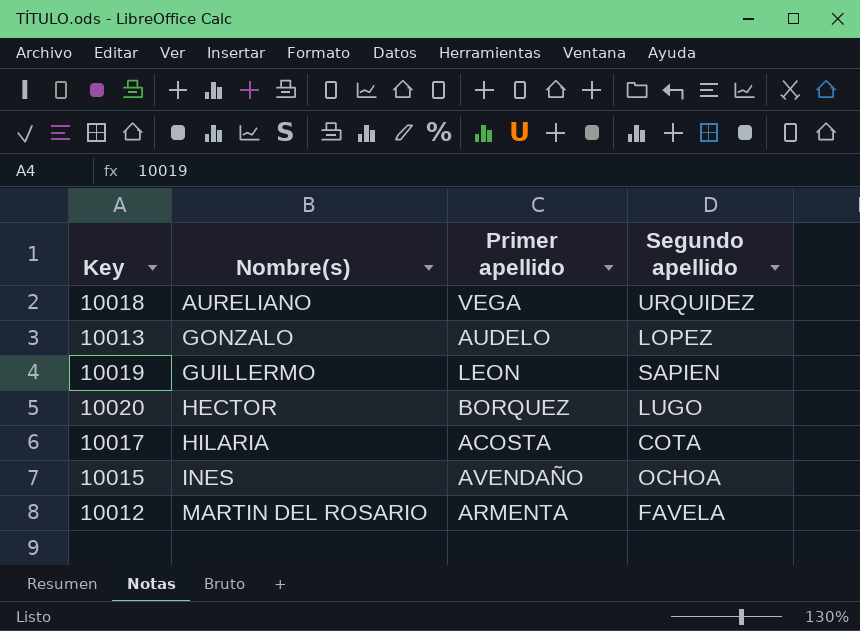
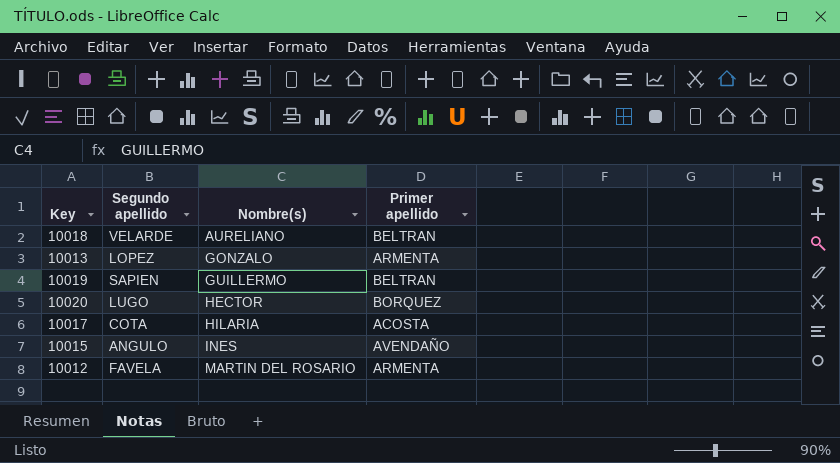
column Segundo apellido | position: 4 -> 2
10018 | Segundo apellido: URQUIDEZ -> VELARDE
10018 | Primer apellido: VEGA -> BELTRAN
10013 | Primer apellido: AUDELO -> ARMENTA
10019 | Primer apellido: LEON -> BELTRAN
10015 | Segundo apellido: OCHOA -> ANGULO

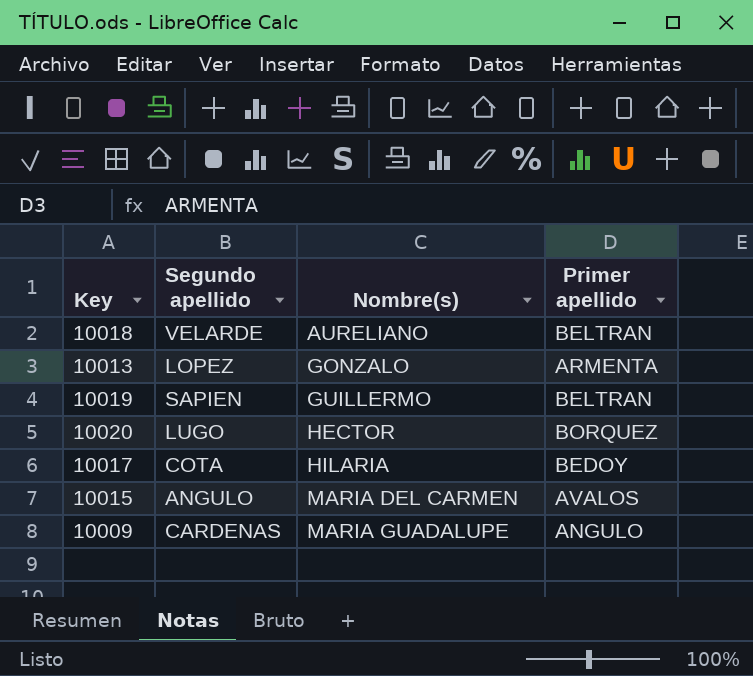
row 10012: FAVELA | MARTIN DEL ROSARIO | ARMENTA -> none
10017 | Primer apellido: ACOSTA -> BEDOY
10015 | Nombre(s): INES -> MARIA DEL CARMEN
10015 | Primer apellido: AVENDAÑO -> AVALOS
row 10009: none -> CARDENAS | MARIA GUADALUPE | ANGULO

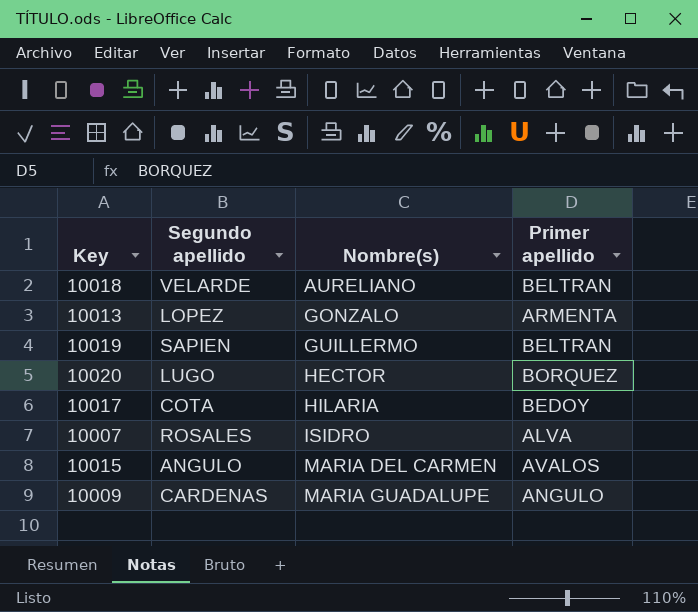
row 10007: none -> ROSALES | ISIDRO | ALVA

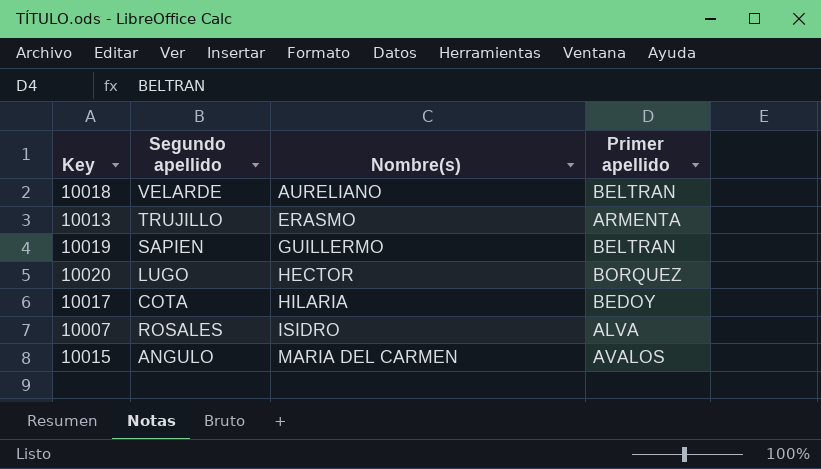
row 10009: CARDENAS | MARIA GUADALUPE | ANGULO -> none
10013 | Segundo apellido: LOPEZ -> TRUJILLO
10013 | Nombre(s): GONZALO -> ERASMO

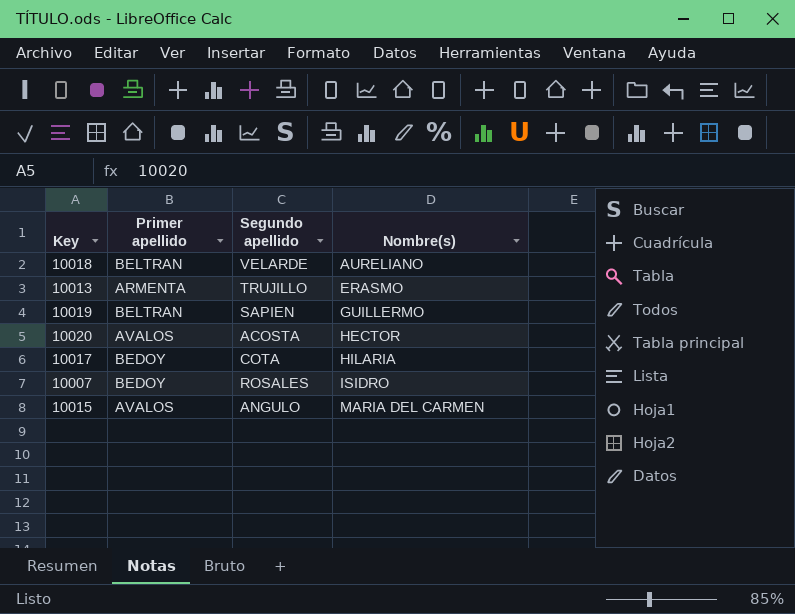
column Primer apellido | position: 4 -> 2
10020 | Primer apellido: BORQUEZ -> AVALOS
10020 | Segundo apellido: LUGO -> ACOSTA
10007 | Primer apellido: ALVA -> BEDOY

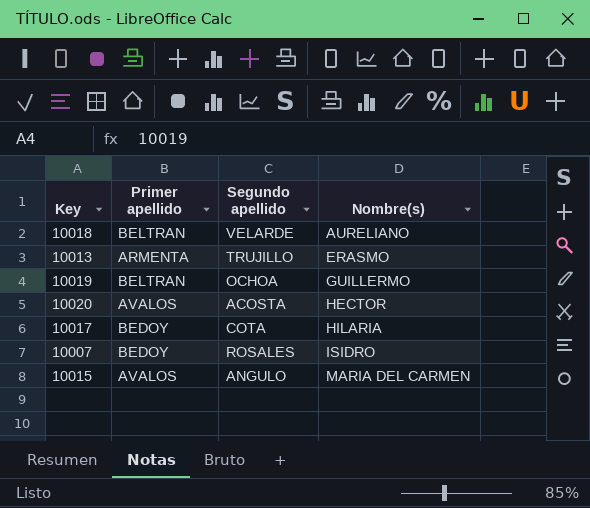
10019 | Segundo apellido: SAPIEN -> OCHOA

